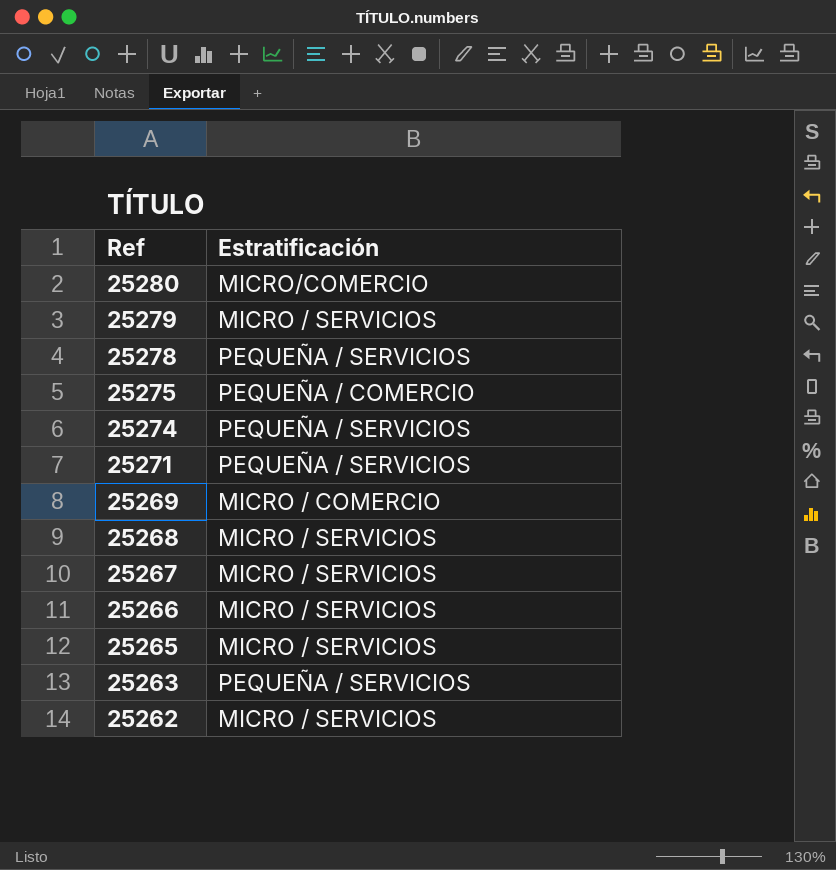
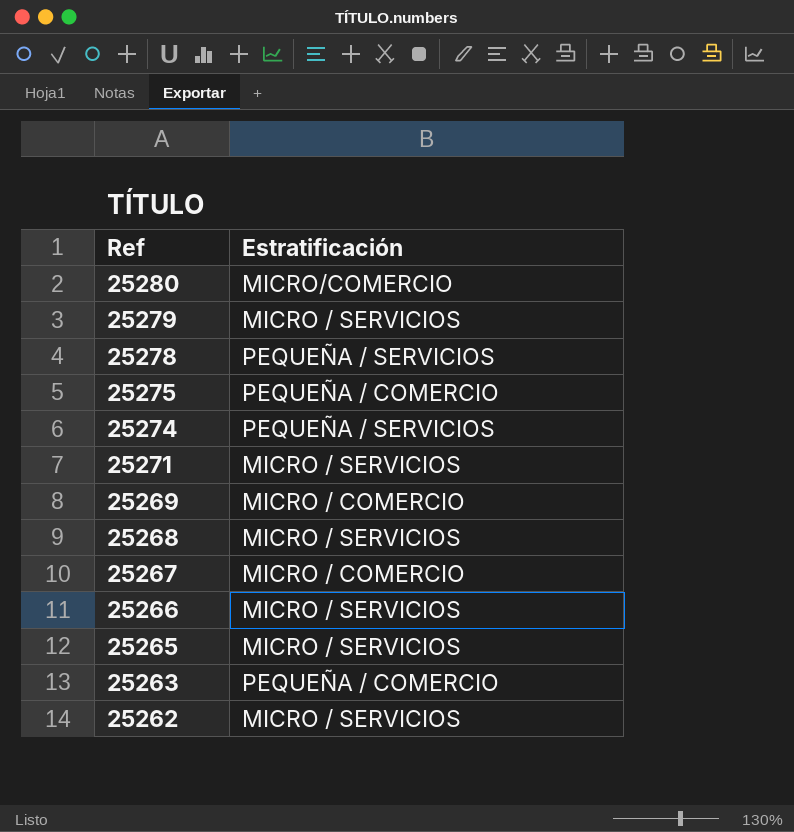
25271 | Estratificación: PEQUEÑA / SERVICIOS -> MICRO / SERVICIOS
25267 | Estratificación: MICRO / SERVICIOS -> MICRO / COMERCIO
25263 | Estratificación: PEQUEÑA / SERVICIOS -> PEQUEÑA / COMERCIO

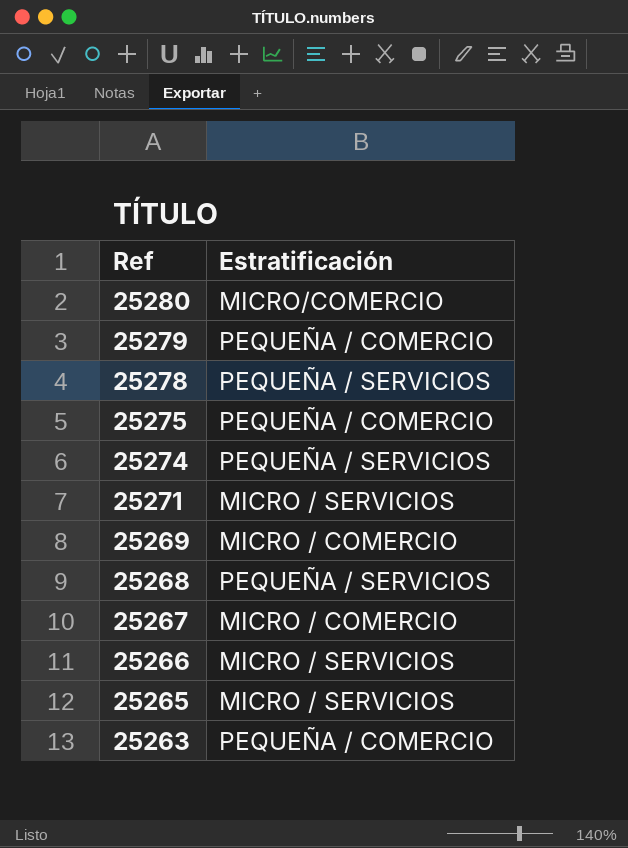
row 25262: MICRO / SERVICIOS -> none
25279 | Estratificación: MICRO / SERVICIOS -> PEQUEÑA / COMERCIO
25268 | Estratificación: MICRO / SERVICIOS -> PEQUEÑA / SERVICIOS

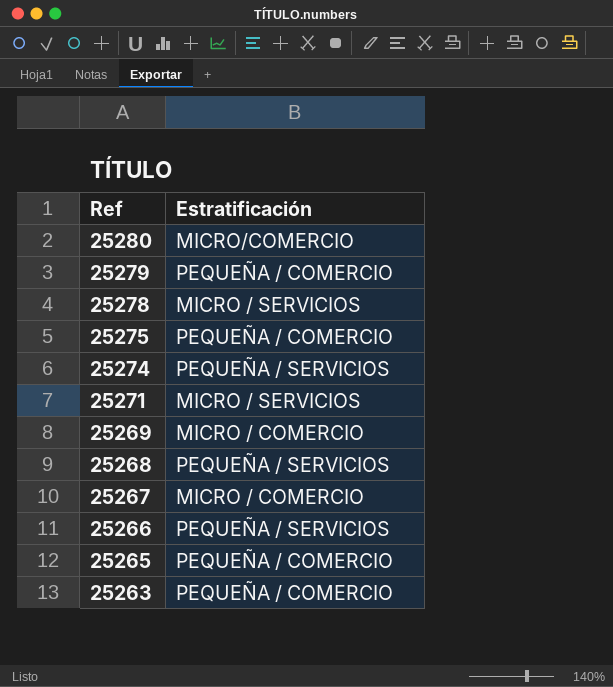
25278 | Estratificación: PEQUEÑA / SERVICIOS -> MICRO / SERVICIOS
25266 | Estratificación: MICRO / SERVICIOS -> PEQUEÑA / SERVICIOS
25265 | Estratificación: MICRO / SERVICIOS -> PEQUEÑA / COMERCIO

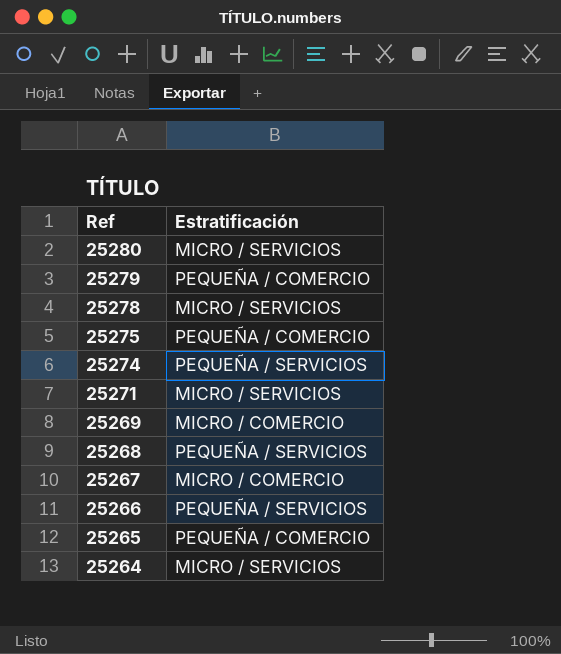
row 25263: PEQUEÑA / COMERCIO -> none
25280 | Estratificación: MICRO/COMERCIO -> MICRO / SERVICIOS
row 25264: none -> MICRO / SERVICIOS

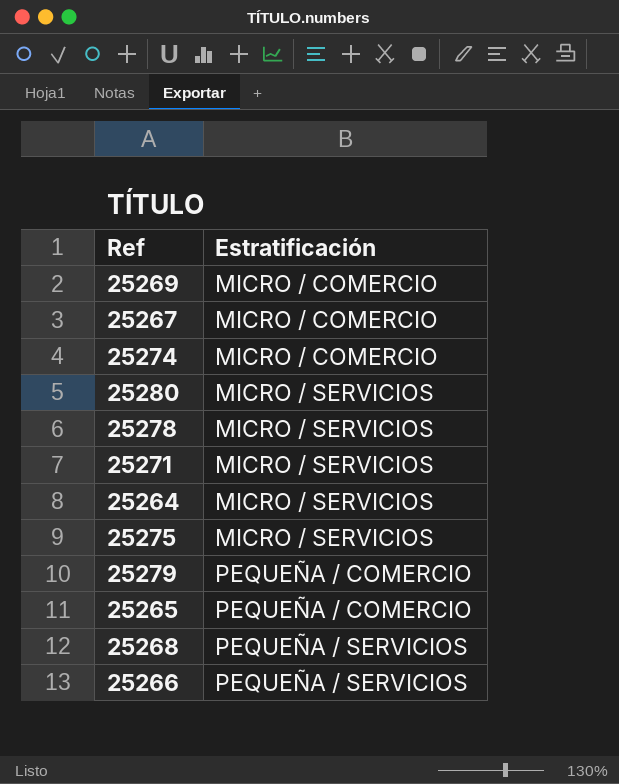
row order: Ref descending -> Estratificación ascending
25274 | Estratificación: PEQUEÑA / SERVICIOS -> MICRO / COMERCIO
25275 | Estratificación: PEQUEÑA / COMERCIO -> MICRO / SERVICIOS

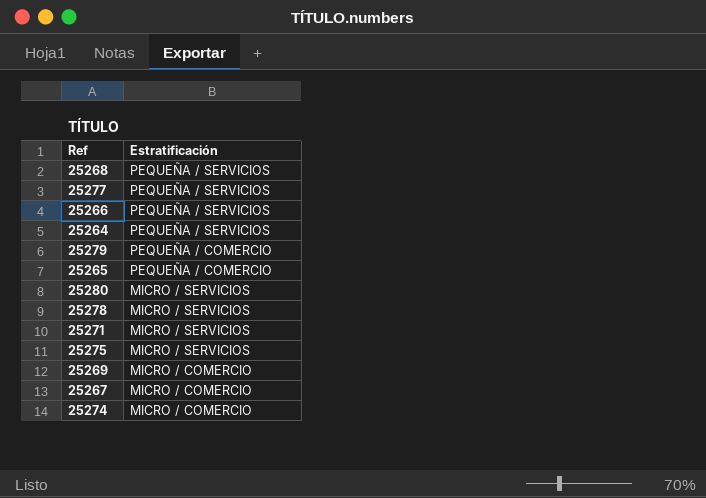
row order: Estratificación ascending -> Estratificación descending
row 25277: none -> PEQUEÑA / SERVICIOS
25264 | Estratificación: MICRO / SERVICIOS -> PEQUEÑA / SERVICIOS

